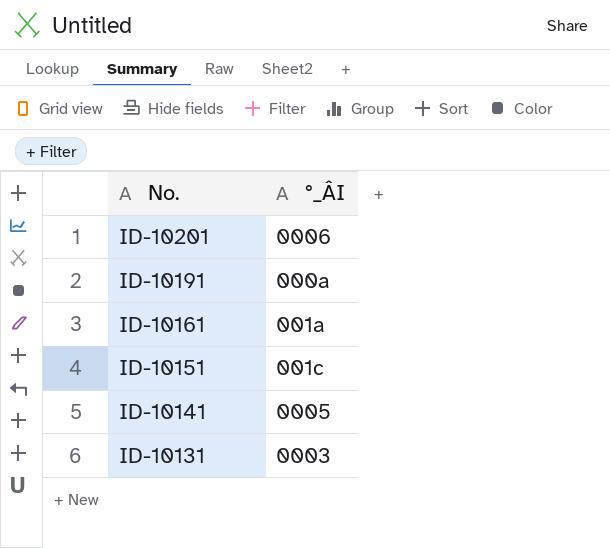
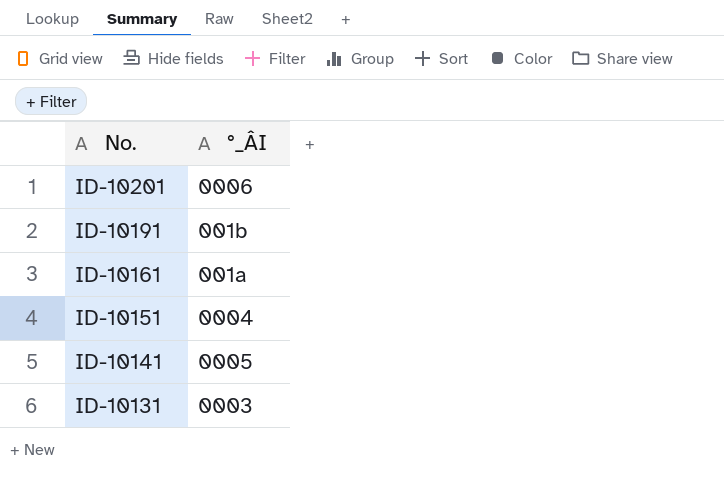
ID-10191 | °_ÂI: 000a -> 001b
ID-10151 | °_ÂI: 001c -> 0004

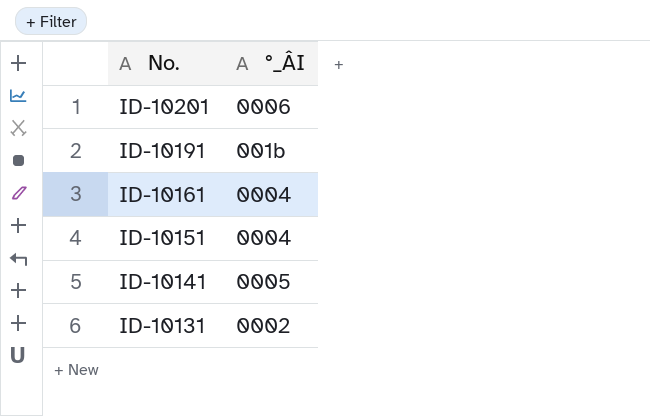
ID-10161 | °_ÂI: 001a -> 0004
ID-10131 | °_ÂI: 0003 -> 0002

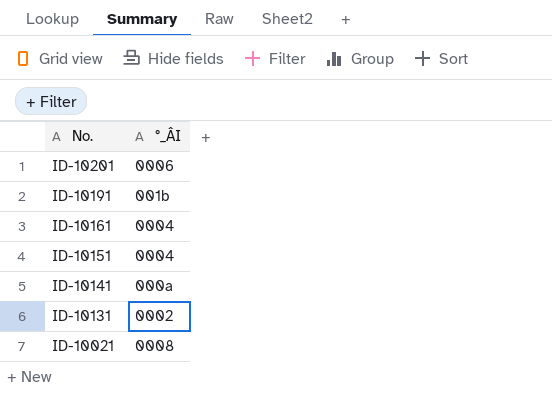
ID-10141 | °_ÂI: 0005 -> 000a
row ID-10021: none -> 0008

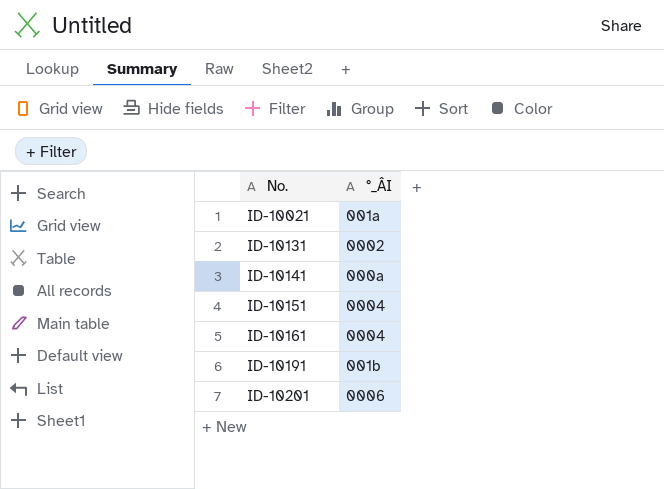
row order: No. descending -> No. ascending
ID-10021 | °_ÂI: 0008 -> 001a

